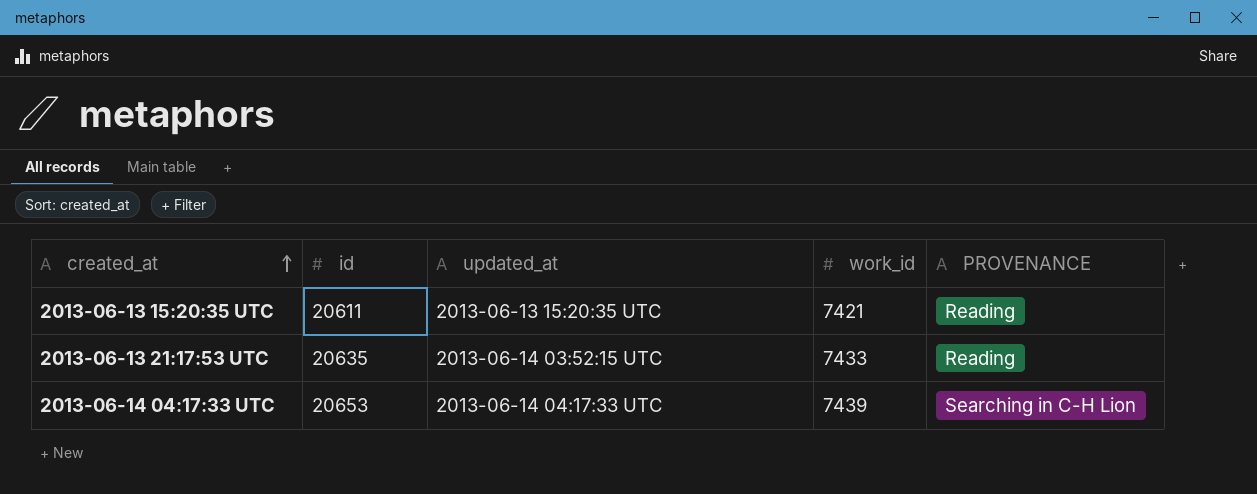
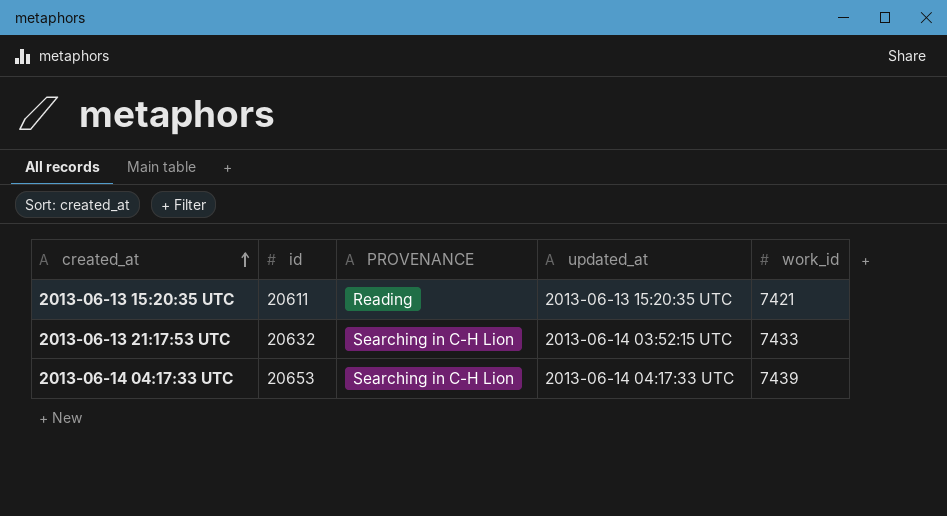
column PROVENANCE | position: 5 -> 3
2013-06-13 21:17:53 UTC | id: 20635 -> 20632
2013-06-13 21:17:53 UTC | PROVENANCE: Reading -> Searching in C-H Lion

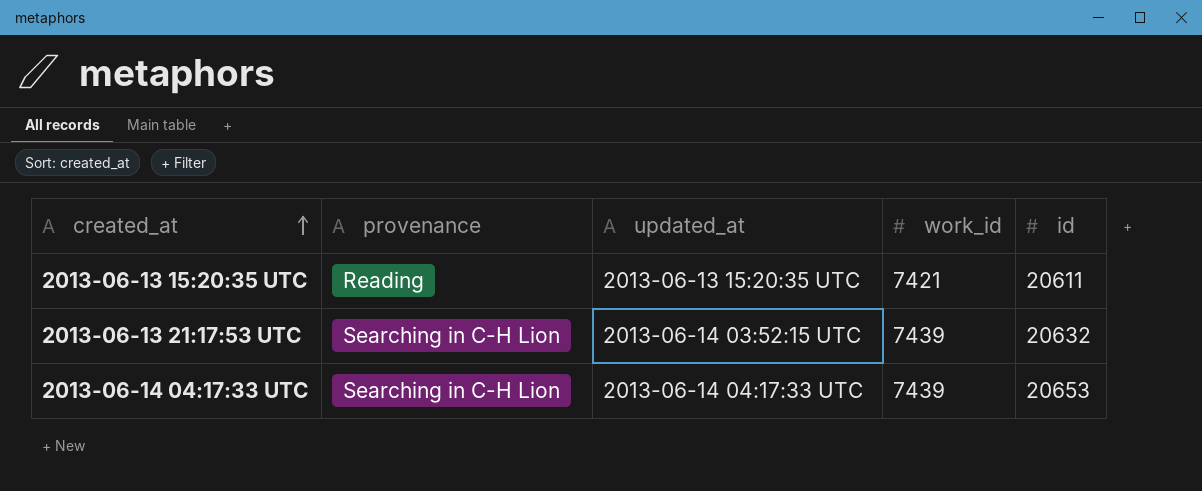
column name: PROVENANCE -> provenance
column id | position: 2 -> 5
2013-06-13 21:17:53 UTC | work_id: 7433 -> 7439

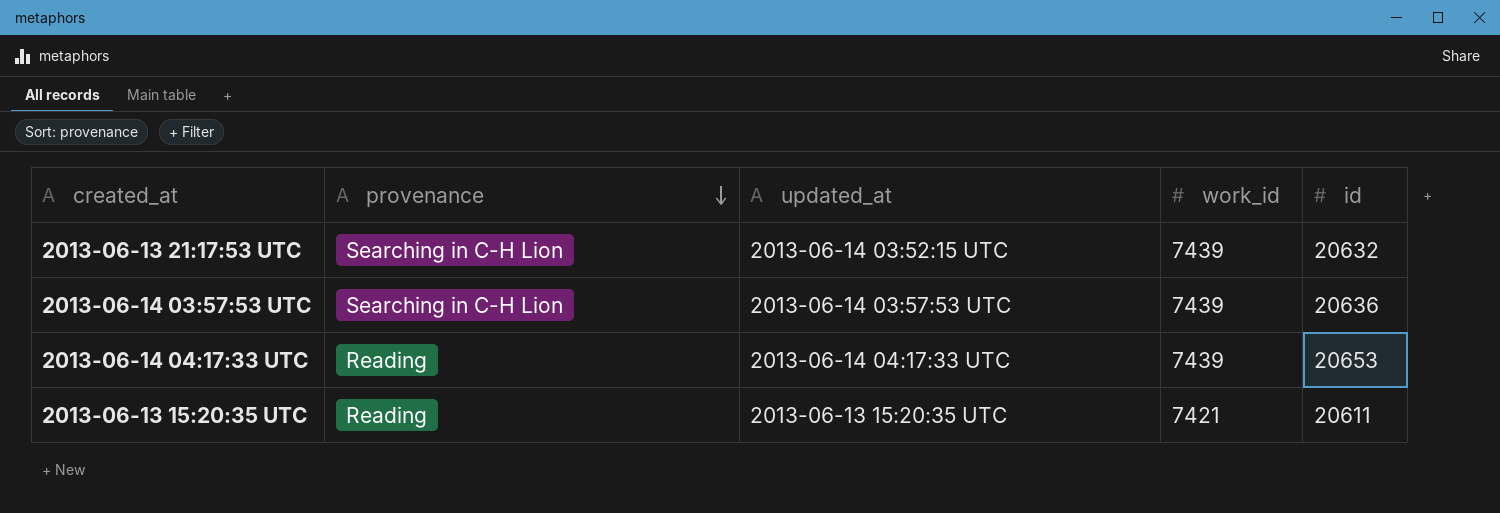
row order: created_at ascending -> provenance descending
row 2013-06-14 03:57:53 UTC: none -> Searching in C-H Lion | 2013-06-14 03:57:53 UTC | 7439 | 20636
2013-06-14 04:17:33 UTC | provenance: Searching in C-H Lion -> Reading

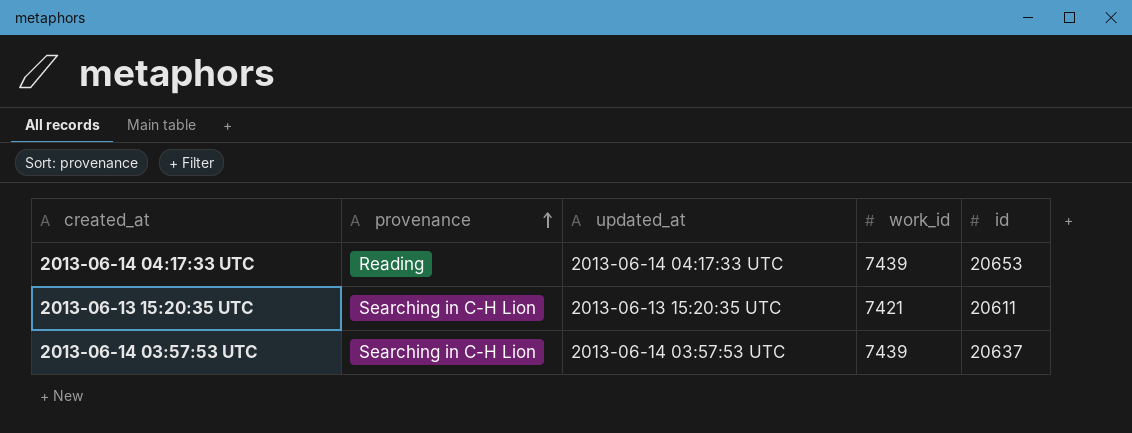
row order: provenance descending -> provenance ascending
row 2013-06-13 21:17:53 UTC: Searching in C-H Lion | 2013-06-14 03:52:15 UTC | 7439 | 20632 -> none
2013-06-13 15:20:35 UTC | provenance: Reading -> Searching in C-H Lion
2013-06-14 03:57:53 UTC | id: 20636 -> 20637

